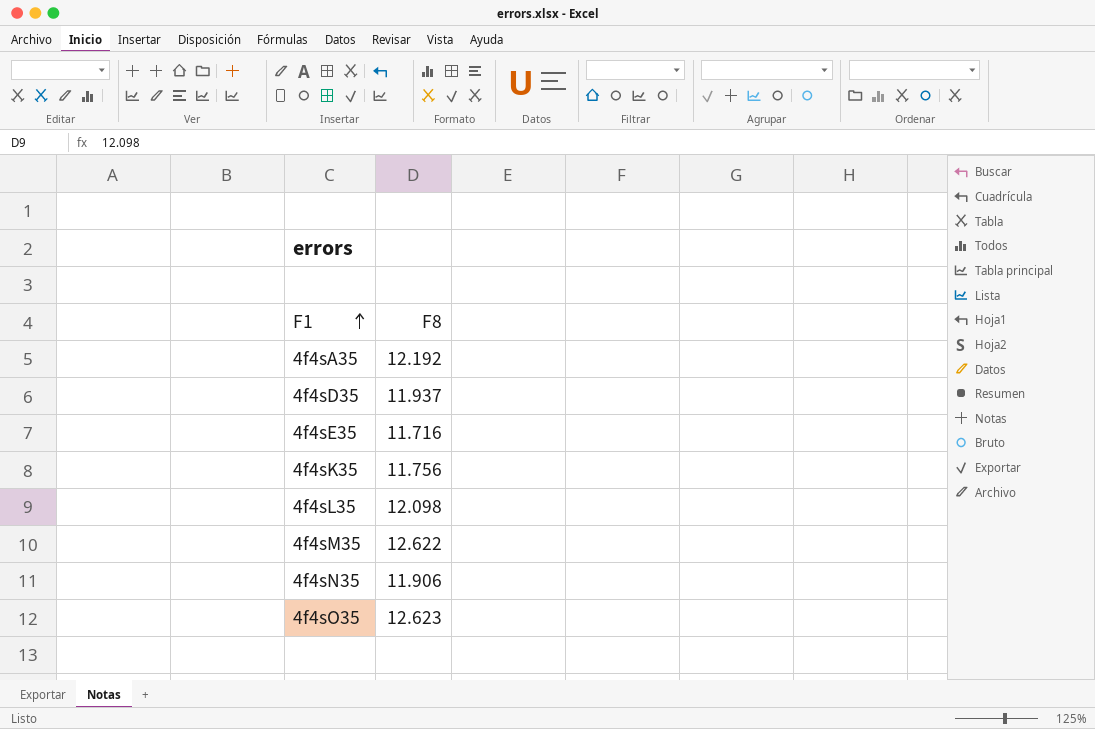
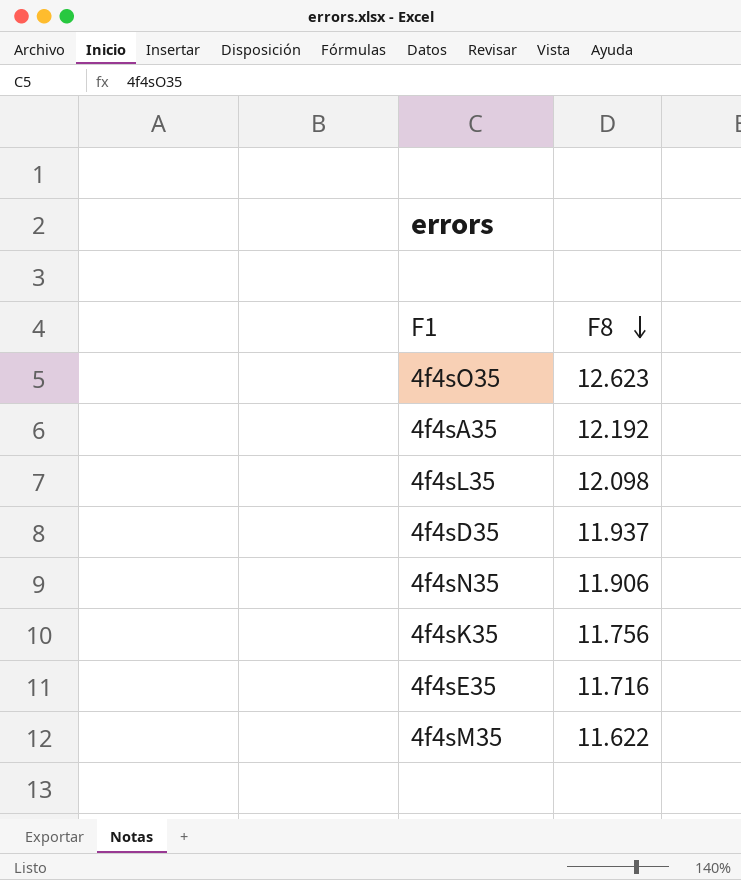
row order: F1 ascending -> F8 descending
4f4sM35 | F8: 12.622 -> 11.622

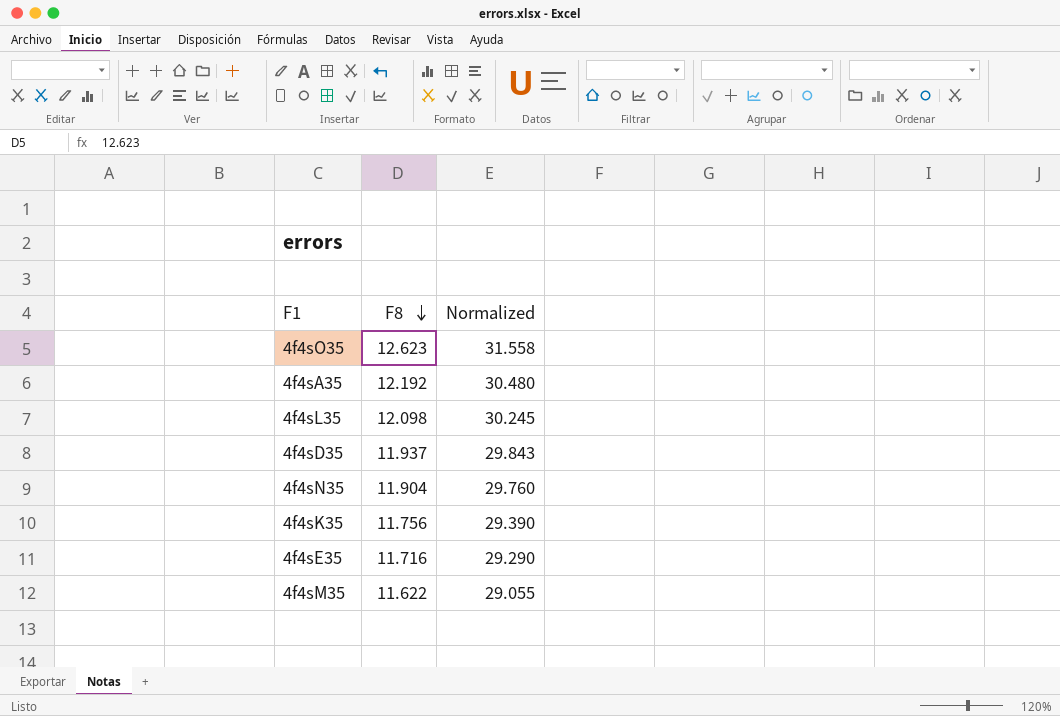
column Normalized | formula: none -> [F8] * 2.5
4f4sN35 | F8: 11.906 -> 11.904

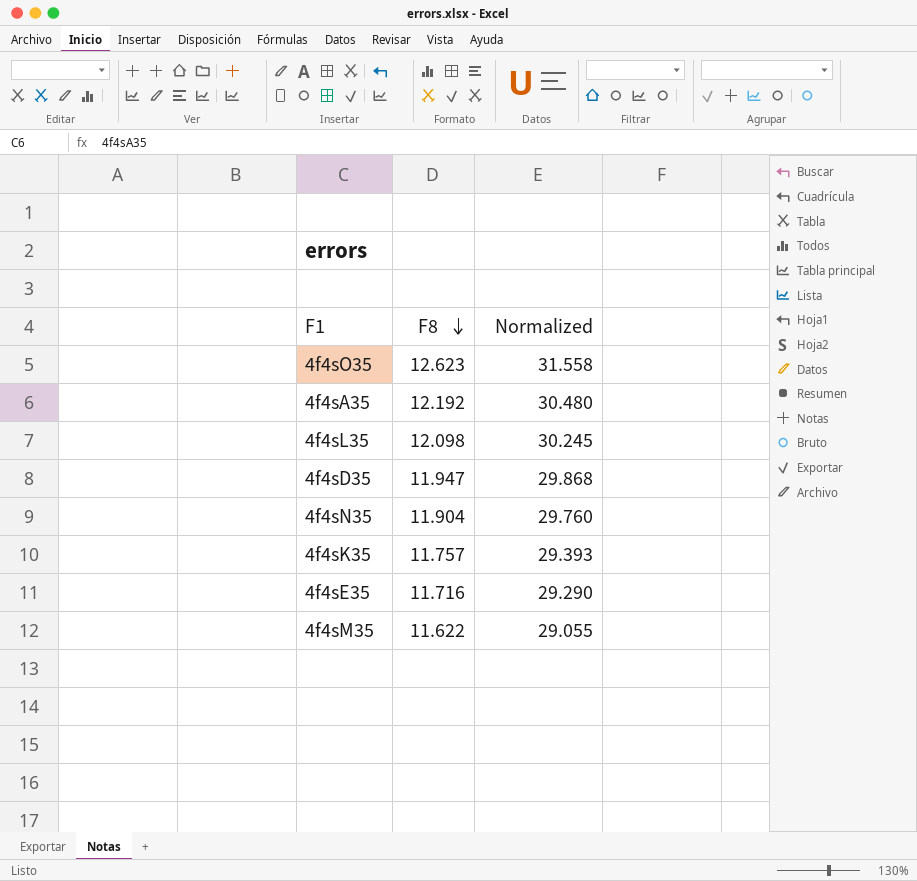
4f4sD35 | F8: 11.937 -> 11.947
4f4sD35 | Normalized: 29.843 -> 29.868
4f4sK35 | F8: 11.756 -> 11.757
4f4sK35 | Normalized: 29.390 -> 29.393

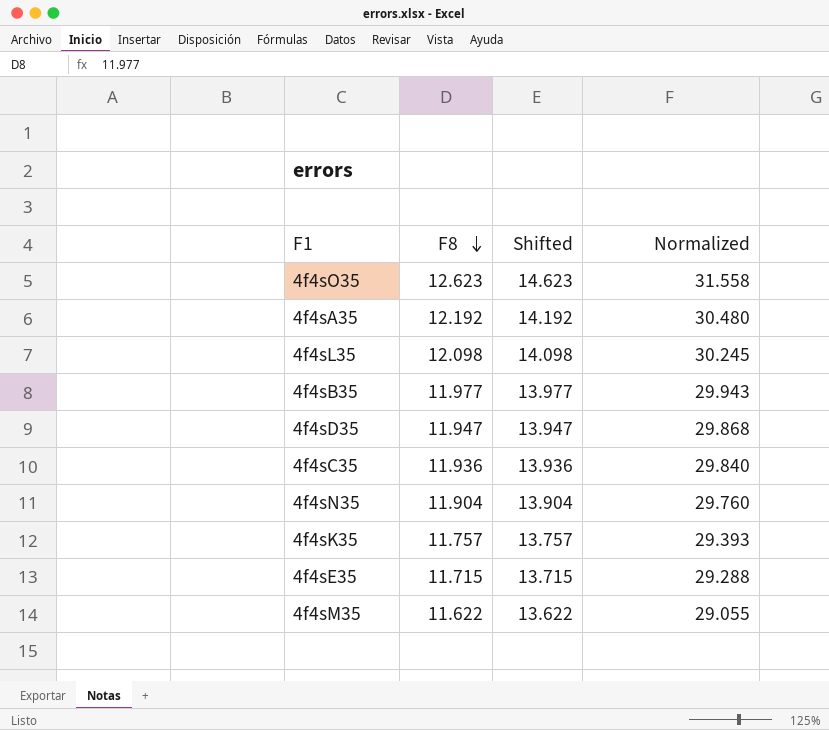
column Shifted | formula: none -> [F8] + 2
row 4f4sB35: none -> 11.977 | 13.977 | 29.943
row 4f4sC35: none -> 11.936 | 13.936 | 29.840
4f4sE35 | F8: 11.716 -> 11.715
4f4sE35 | Normalized: 29.290 -> 29.288

